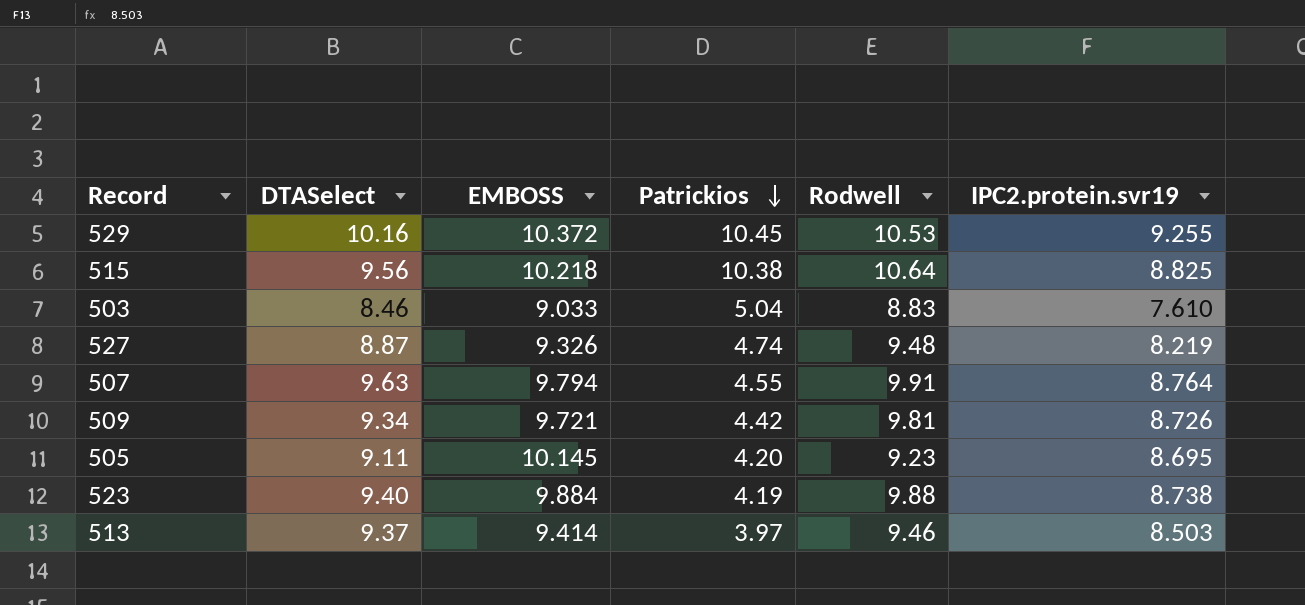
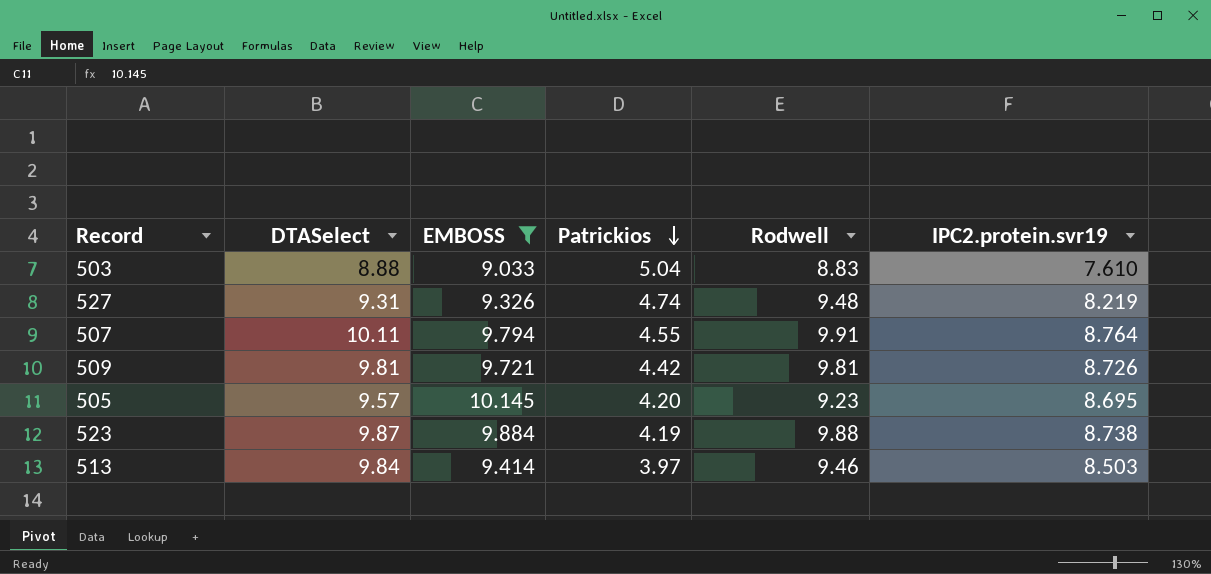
filter: none -> EMBOSS <= 10.145
503 | DTASelect: 8.46 -> 8.88
527 | DTASelect: 8.87 -> 9.31
507 | DTASelect: 9.63 -> 10.11
509 | DTASelect: 9.34 -> 9.81
505 | DTASelect: 9.11 -> 9.57
523 | DTASelect: 9.40 -> 9.87
513 | DTASelect: 9.37 -> 9.84

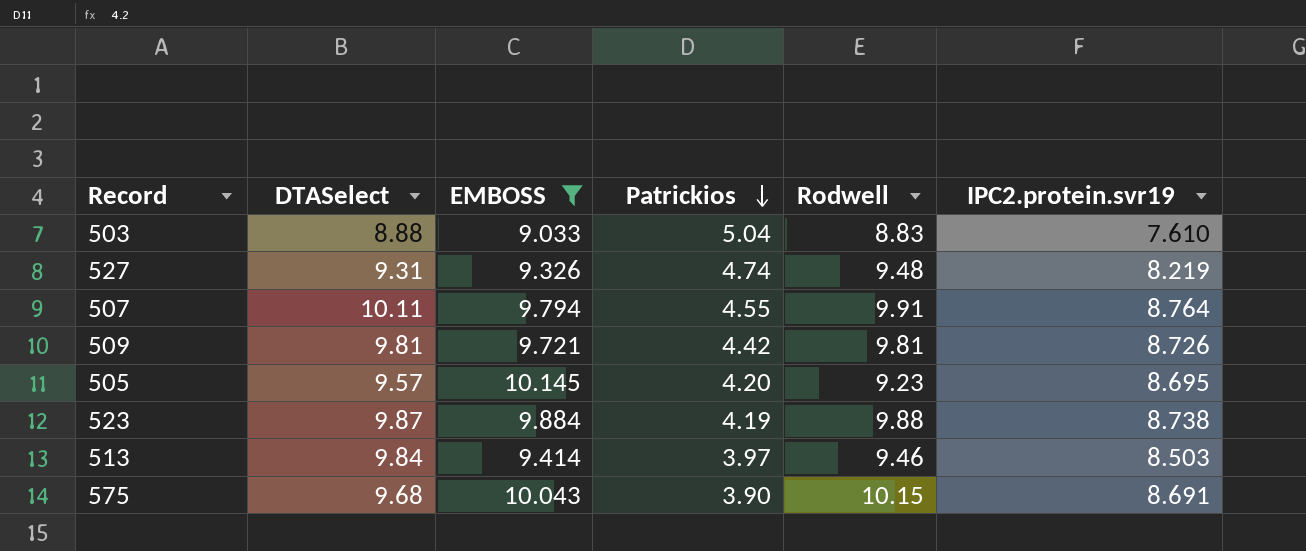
row 575: none -> 9.68 | 10.043 | 3.90 | 10.15 | 8.691

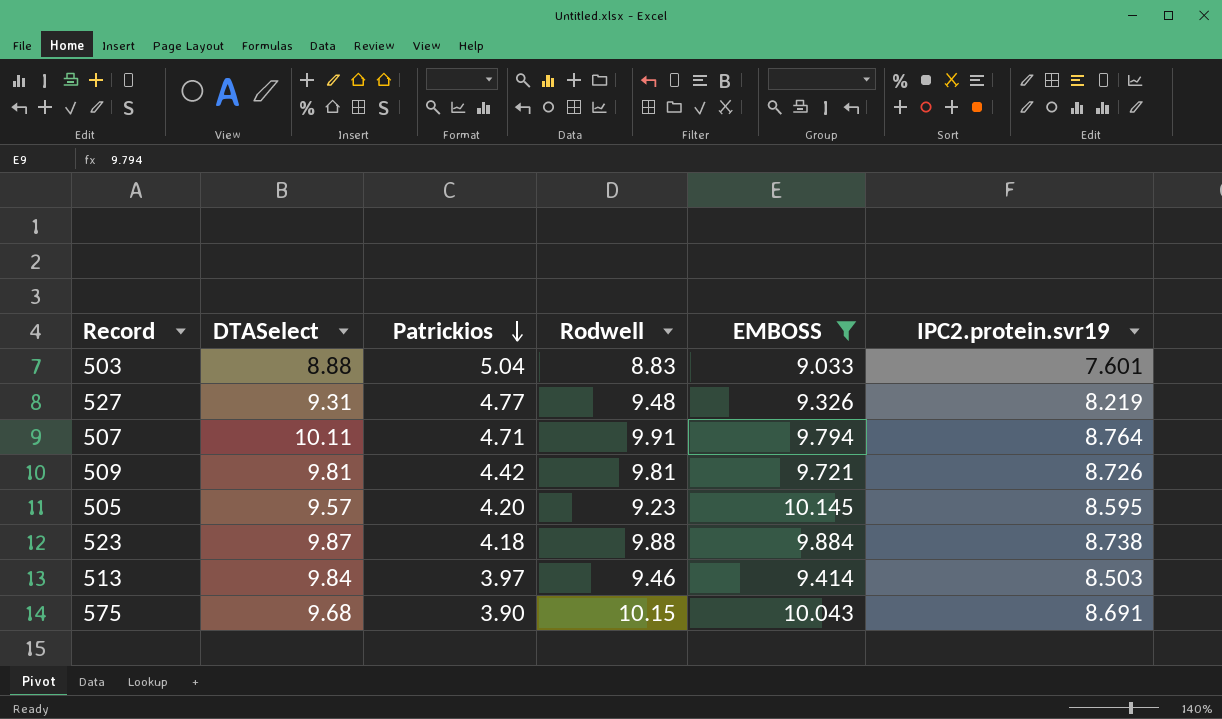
column EMBOSS | position: 3 -> 5
503 | IPC2.protein.svr19: 7.610 -> 7.601
527 | Patrickios: 4.74 -> 4.77
507 | Patrickios: 4.55 -> 4.71
505 | IPC2.protein.svr19: 8.695 -> 8.595
523 | Patrickios: 4.19 -> 4.18

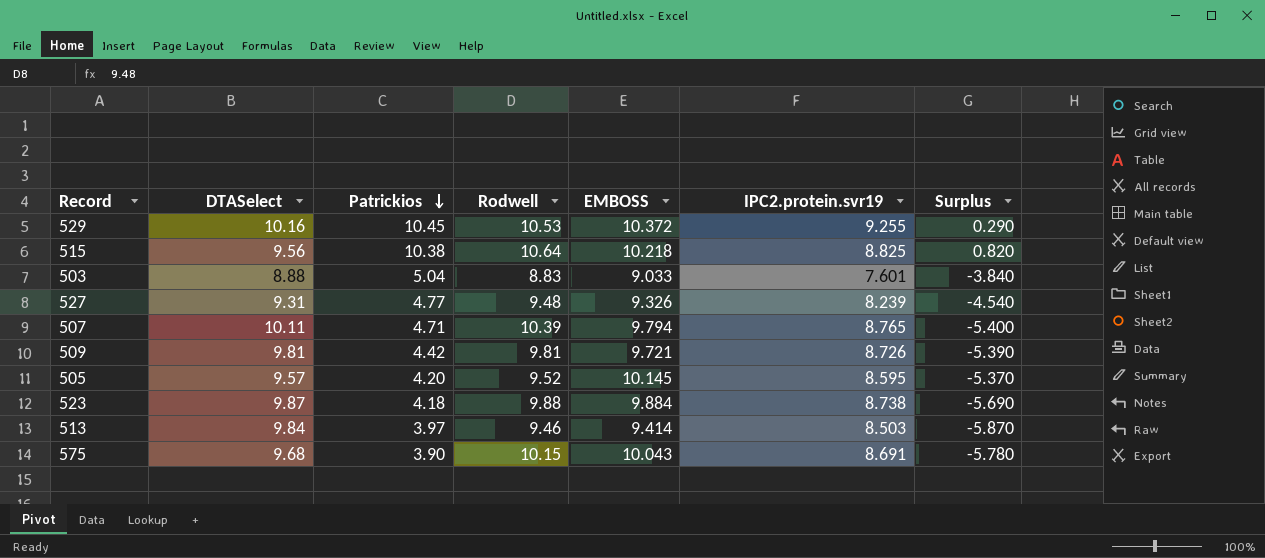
filter: EMBOSS <= 10.145 -> none
column Surplus | formula: none -> [Patrickios] - [DTASelect]
527 | IPC2.protein.svr19: 8.219 -> 8.239
507 | Rodwell: 9.91 -> 10.39
507 | IPC2.protein.svr19: 8.764 -> 8.765
505 | Rodwell: 9.23 -> 9.52

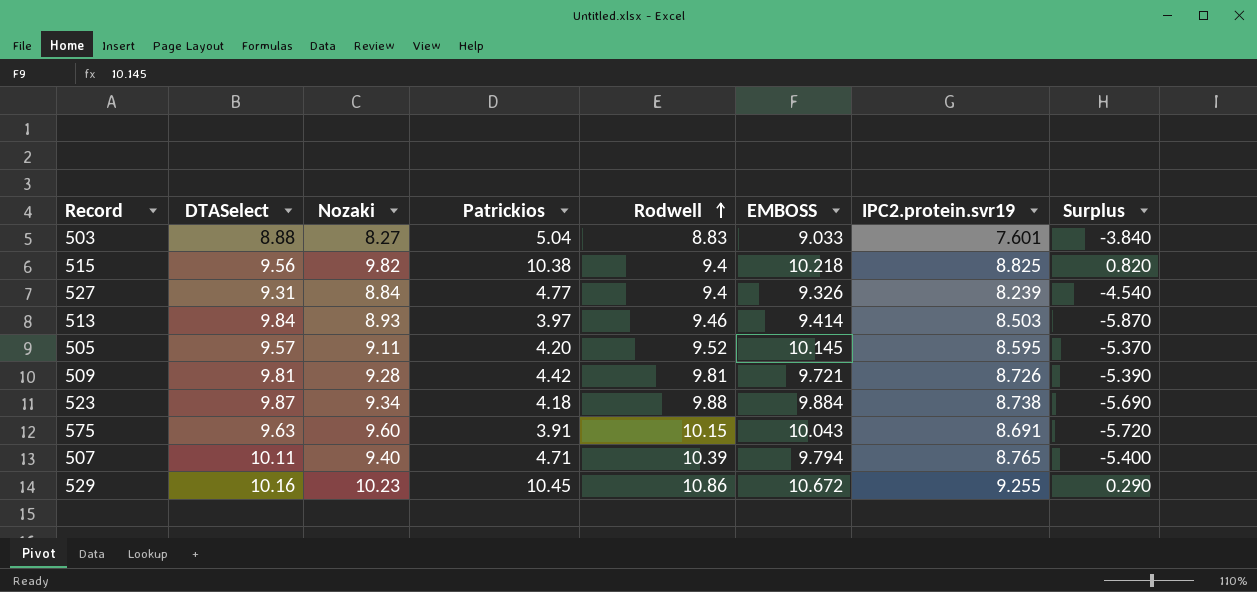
row order: Patrickios descending -> Rodwell ascending
column Nozaki | position: none -> 3
515 | Rodwell: 10.64 -> 9.4
527 | Rodwell: 9.48 -> 9.4
575 | DTASelect: 9.68 -> 9.63
575 | Patrickios: 3.90 -> 3.91
575 | Surplus: -5.780 -> -5.720
529 | Rodwell: 10.53 -> 10.86
529 | EMBOSS: 10.372 -> 10.672

